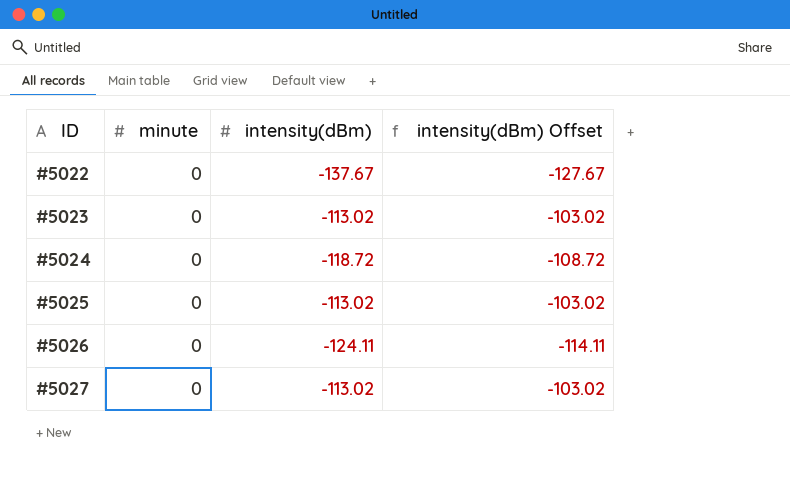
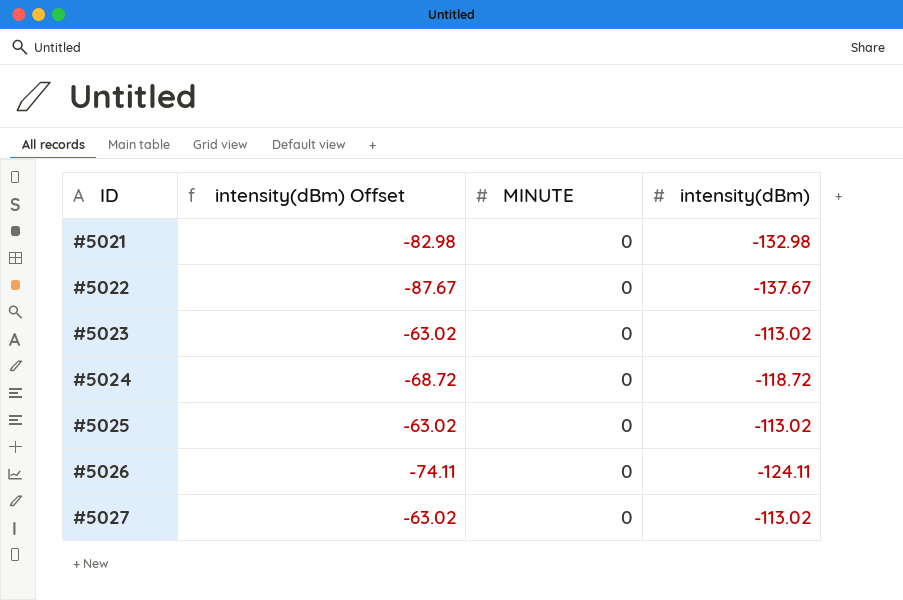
column intensity(dBm) Offset | formula: [intensity(dBm)] + 10 -> [intensity(dBm)] + 50
column intensity(dBm) Offset | position: 4 -> 2
column name: minute -> MINUTE
row #5021: none -> -82.98 | 0 | -132.98

